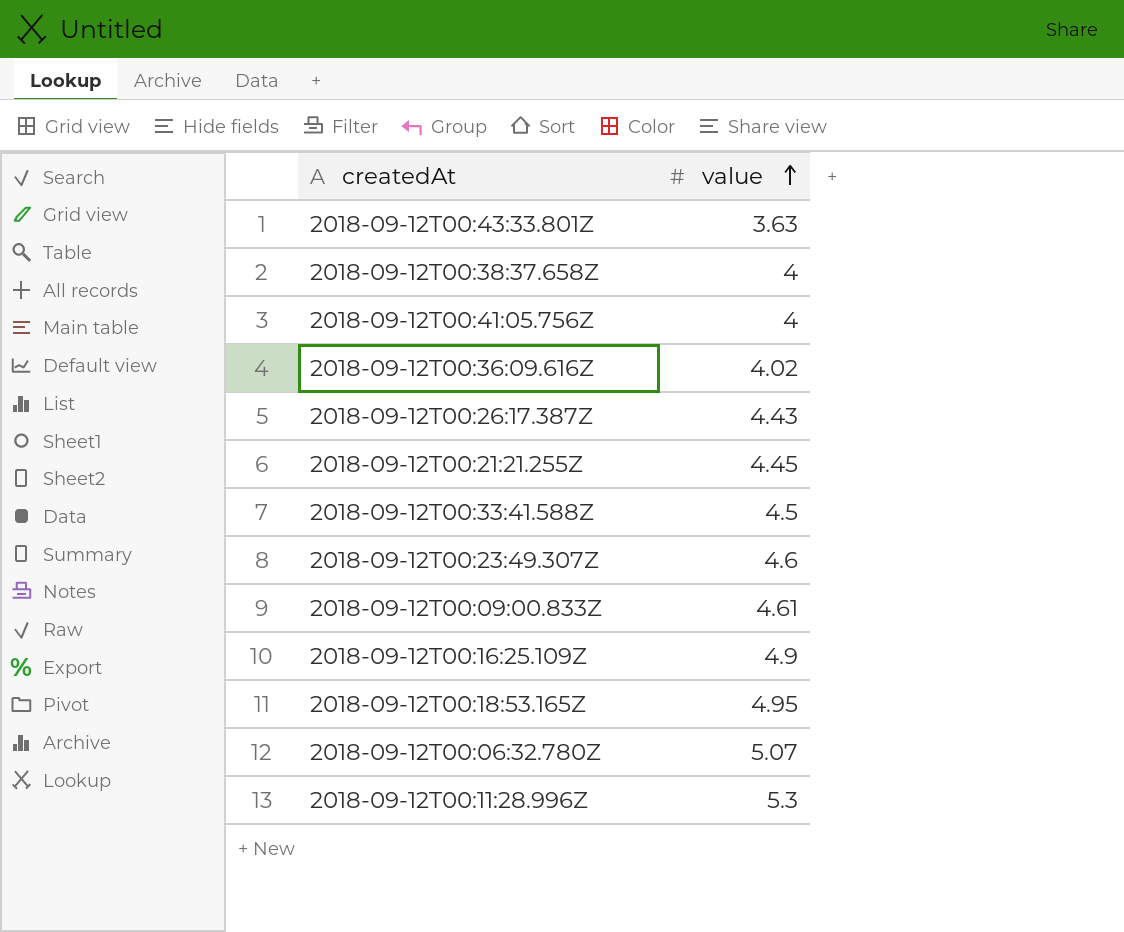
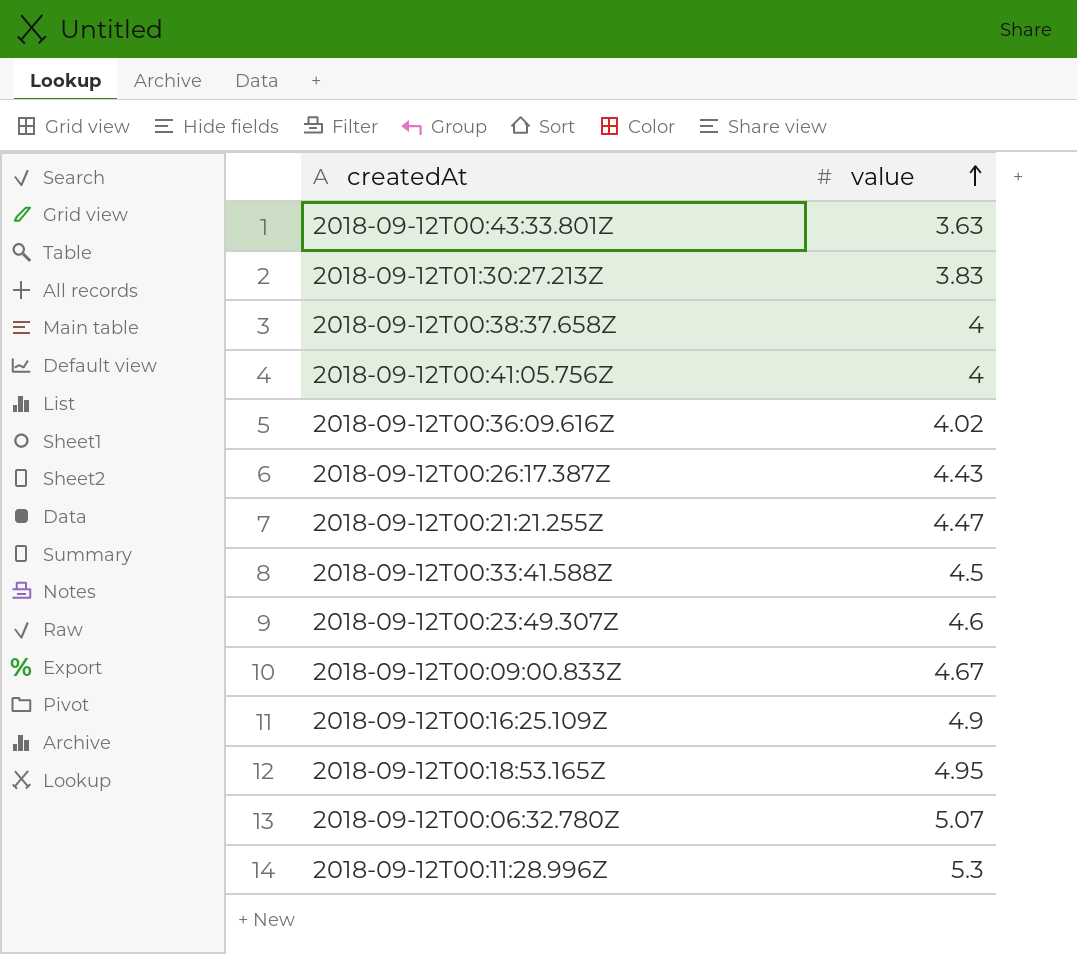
row 2018-09-12T01:30:27.213Z: none -> 3.83
2018-09-12T00:21:21.255Z | value: 4.45 -> 4.47
2018-09-12T00:09:00.833Z | value: 4.61 -> 4.67

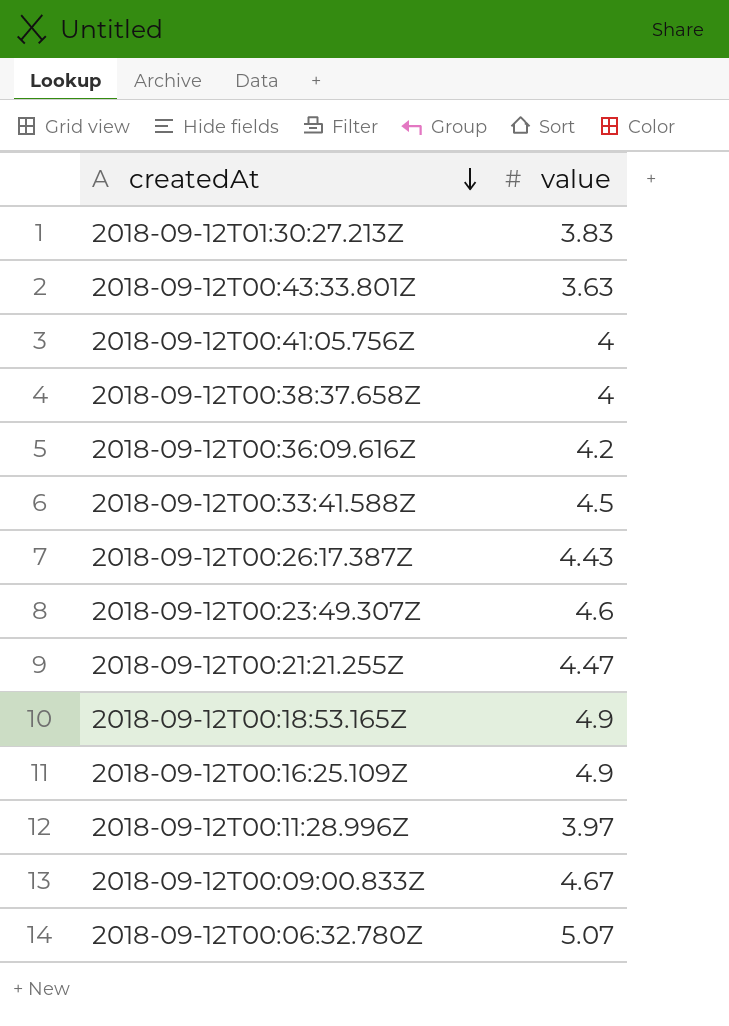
row order: value ascending -> createdAt descending
2018-09-12T00:36:09.616Z | value: 4.02 -> 4.2
2018-09-12T00:18:53.165Z | value: 4.95 -> 4.9
2018-09-12T00:11:28.996Z | value: 5.3 -> 3.97

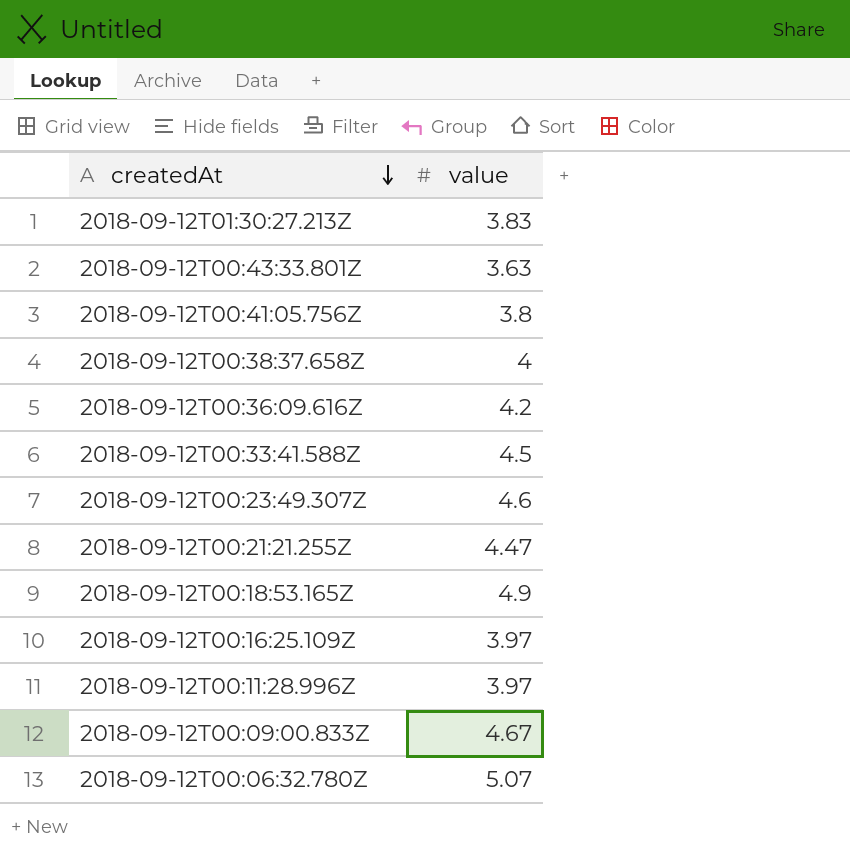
row 2018-09-12T00:26:17.387Z: 4.43 -> none
2018-09-12T00:41:05.756Z | value: 4 -> 3.8
2018-09-12T00:16:25.109Z | value: 4.9 -> 3.97

